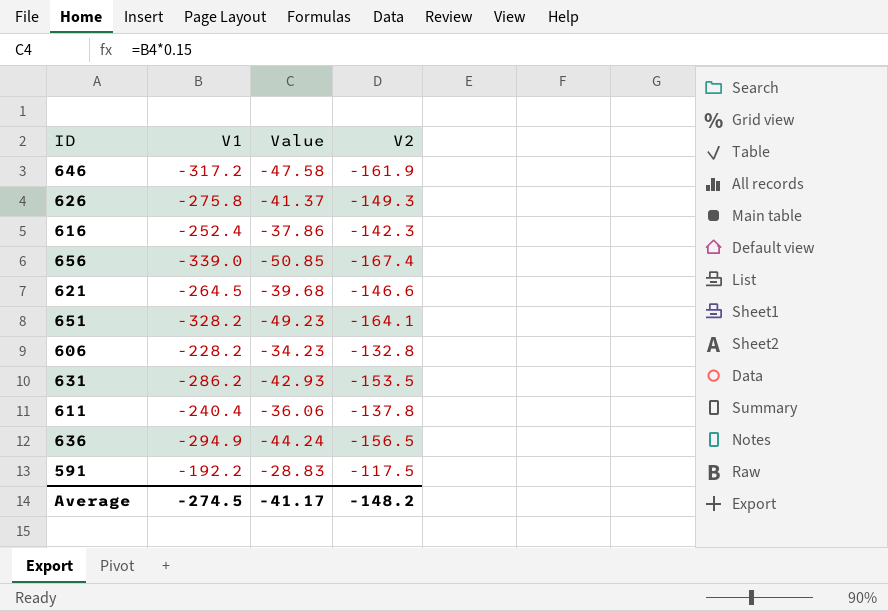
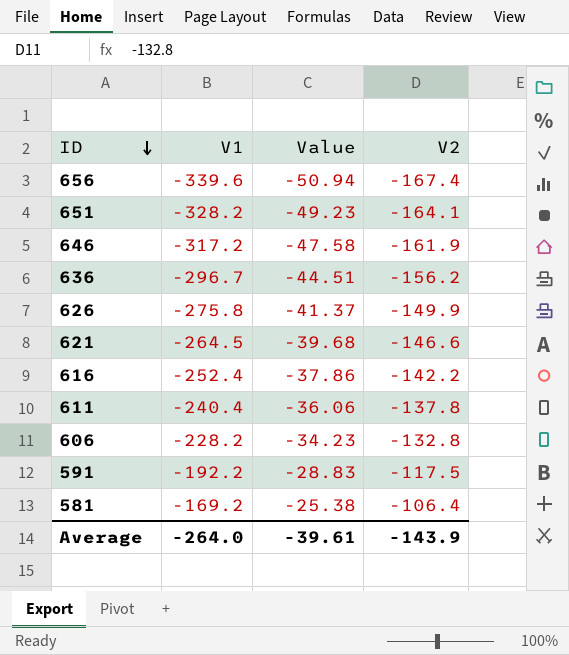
row order: none -> ID descending
row 631: -286.2 | -42.93 | -153.5 -> none
656 | V1: -339.0 -> -339.6
656 | Value: -50.85 -> -50.94
636 | V1: -294.9 -> -296.7
636 | Value: -44.24 -> -44.51
636 | V2: -156.5 -> -156.2
626 | V2: -149.3 -> -149.9
616 | V2: -142.3 -> -142.2
row 581: none -> -169.2 | -25.38 | -106.4
Average | V1: -274.5 -> -264.0
Average | Value: -41.17 -> -39.61
Average | V2: -148.2 -> -143.9

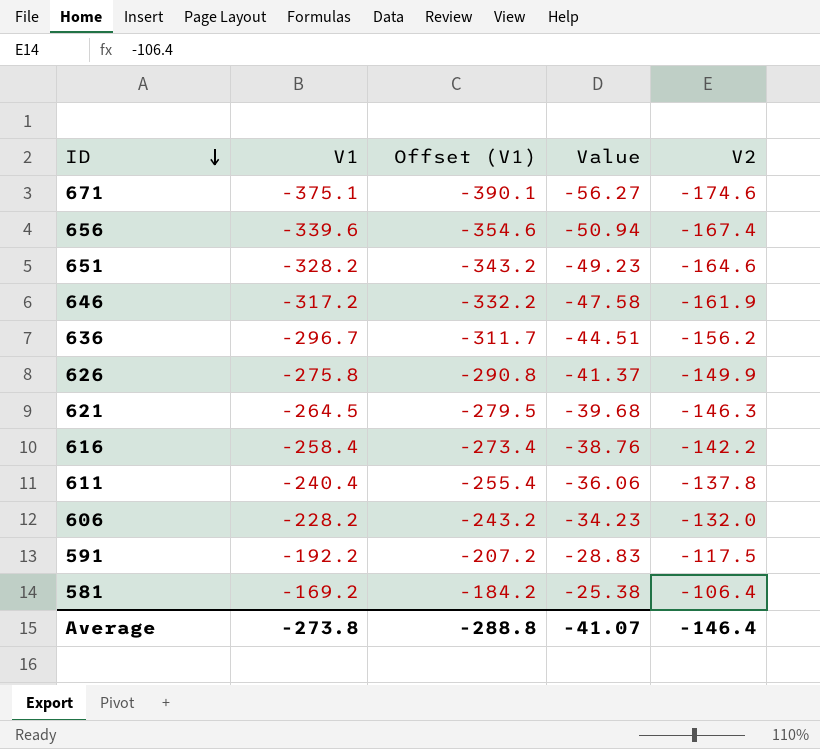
column Offset (V1) | formula: none -> [V1] - 15
row 671: none -> -375.1 | -390.1 | -56.27 | -174.6
651 | V2: -164.1 -> -164.6
621 | V2: -146.6 -> -146.3
616 | V1: -252.4 -> -258.4
616 | Value: -37.86 -> -38.76
606 | V2: -132.8 -> -132.0
Average | V1: -264.0 -> -273.8
Average | Value: -39.61 -> -41.07
Average | V2: -143.9 -> -146.4

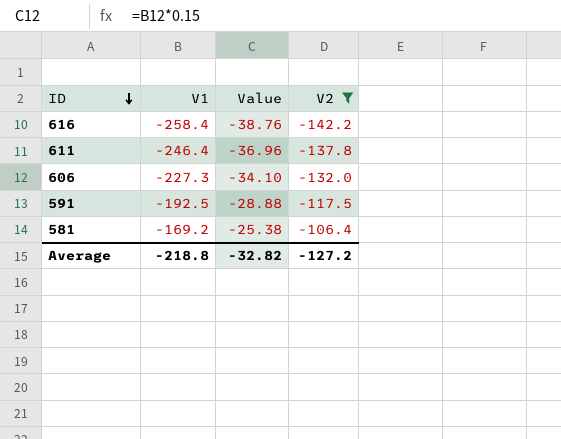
filter: none -> V2 >= -142.2
column Offset (V1) | formula: [V1] - 15 -> none
611 | V1: -240.4 -> -246.4
611 | Value: -36.06 -> -36.96
606 | V1: -228.2 -> -227.3
606 | Value: -34.23 -> -34.10
591 | V1: -192.2 -> -192.5
591 | Value: -28.83 -> -28.88
Average | V1: -273.8 -> -218.8
Average | Value: -41.07 -> -32.82
Average | V2: -146.4 -> -127.2

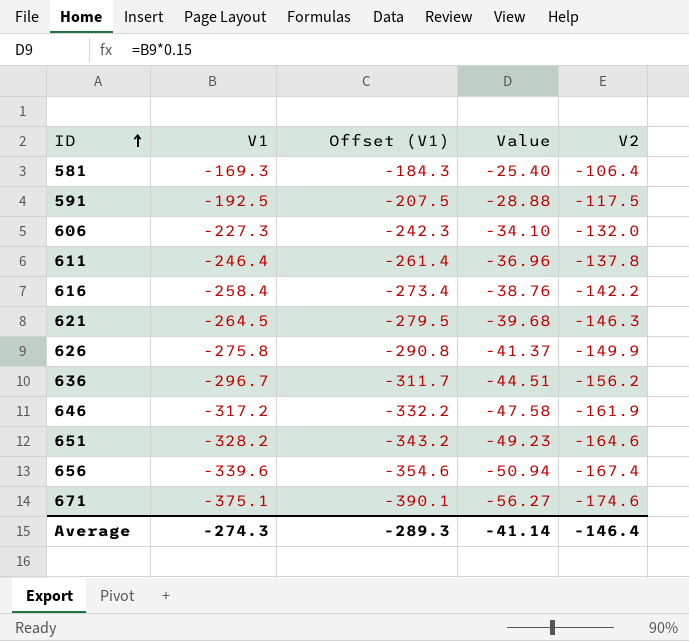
filter: V2 >= -142.2 -> none
row order: ID descending -> ID ascending
column Offset (V1) | formula: none -> [V1] - 15
581 | V1: -169.2 -> -169.3
581 | Value: -25.38 -> -25.40
Average | V1: -218.8 -> -274.3
Average | Value: -32.82 -> -41.14
Average | V2: -127.2 -> -146.4

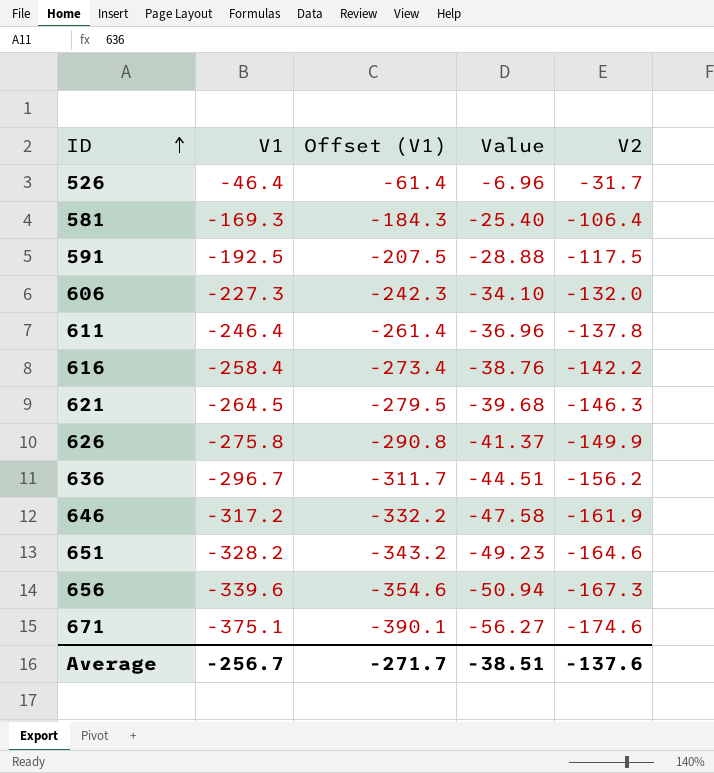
row 526: none -> -46.4 | -61.4 | -6.96 | -31.7
656 | V2: -167.4 -> -167.3
Average | V1: -274.3 -> -256.7
Average | Offset (V1): -289.3 -> -271.7
Average | Value: -41.14 -> -38.51
Average | V2: -146.4 -> -137.6

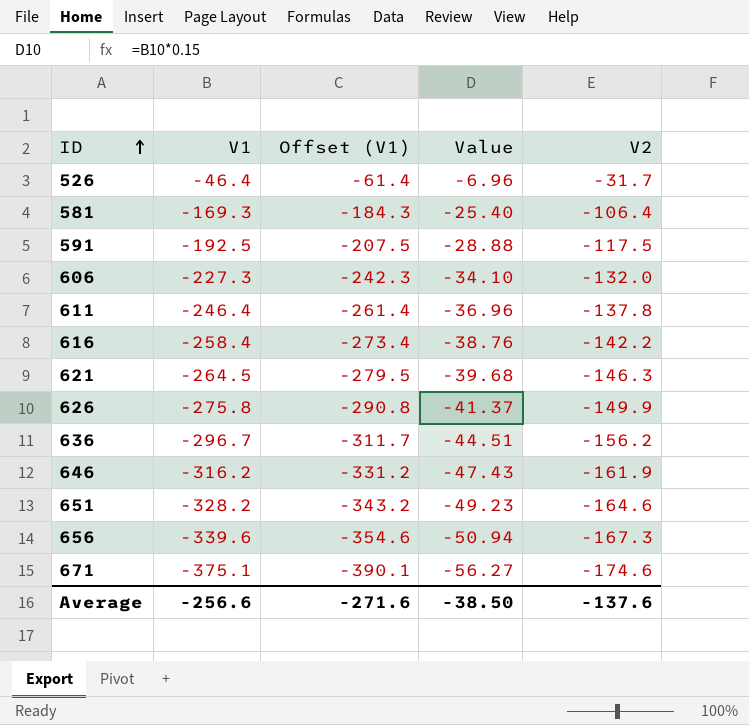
646 | V1: -317.2 -> -316.2
646 | Offset (V1): -332.2 -> -331.2
646 | Value: -47.58 -> -47.43
Average | V1: -256.7 -> -256.6
Average | Offset (V1): -271.7 -> -271.6
Average | Value: -38.51 -> -38.50

